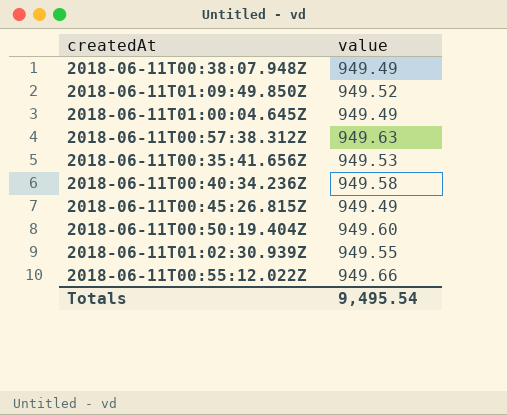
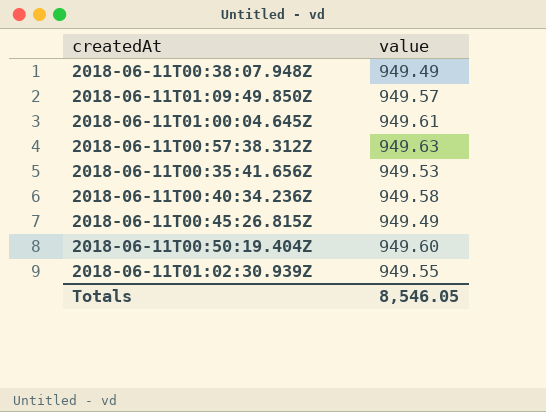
row 2018-06-11T00:55:12.022Z: 949.66 -> none
2018-06-11T01:09:49.850Z | value: 949.52 -> 949.57
2018-06-11T01:00:04.645Z | value: 949.49 -> 949.61
Totals | value: 9,495.54 -> 8,546.05

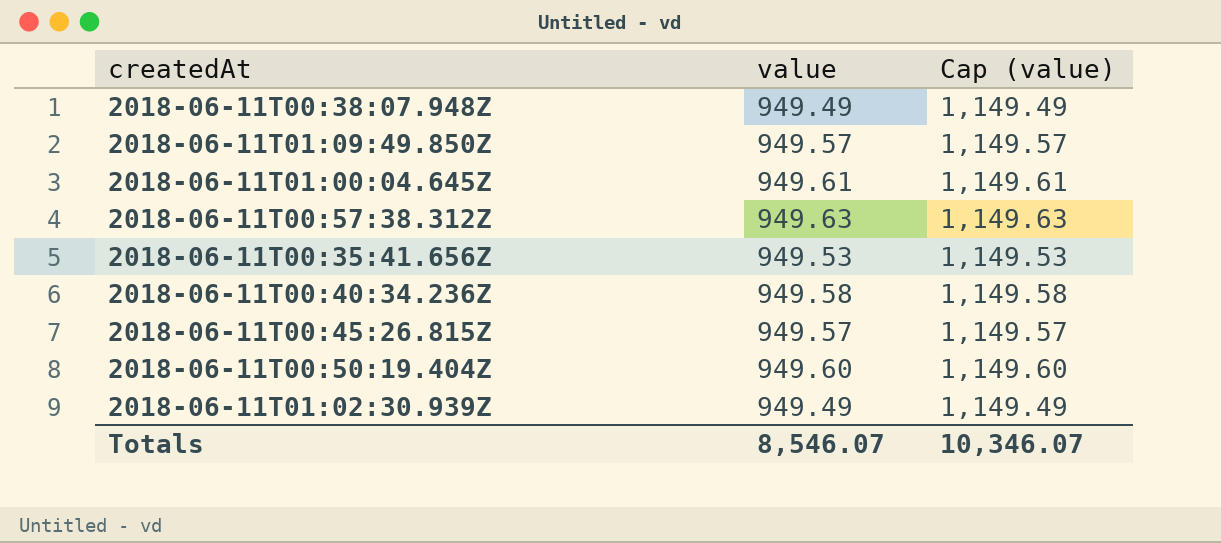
column Cap (value) | formula: none -> [value] + 200
2018-06-11T00:45:26.815Z | value: 949.49 -> 949.57
2018-06-11T01:02:30.939Z | value: 949.55 -> 949.49
Totals | value: 8,546.05 -> 8,546.07

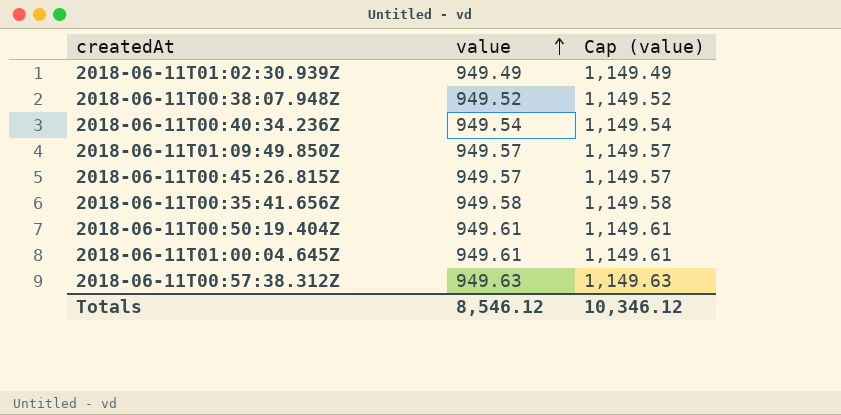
row order: none -> value ascending
2018-06-11T00:38:07.948Z | value: 949.49 -> 949.52
2018-06-11T00:38:07.948Z | Cap (value): 1,149.49 -> 1,149.52
2018-06-11T00:40:34.236Z | value: 949.58 -> 949.54
2018-06-11T00:40:34.236Z | Cap (value): 1,149.58 -> 1,149.54
2018-06-11T00:35:41.656Z | value: 949.53 -> 949.58
2018-06-11T00:35:41.656Z | Cap (value): 1,149.53 -> 1,149.58
2018-06-11T00:50:19.404Z | value: 949.60 -> 949.61
2018-06-11T00:50:19.404Z | Cap (value): 1,149.60 -> 1,149.61
Totals | value: 8,546.07 -> 8,546.12
Totals | Cap (value): 10,346.07 -> 10,346.12

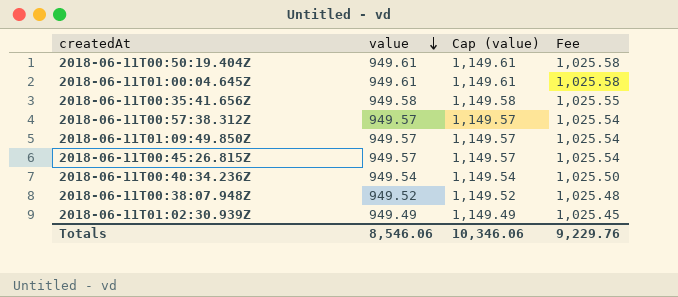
row order: value ascending -> value descending
column Fee | formula: none -> [value] * 1.08
2018-06-11T00:57:38.312Z | value: 949.63 -> 949.57
2018-06-11T00:57:38.312Z | Cap (value): 1,149.63 -> 1,149.57
Totals | value: 8,546.12 -> 8,546.06
Totals | Cap (value): 10,346.12 -> 10,346.06

